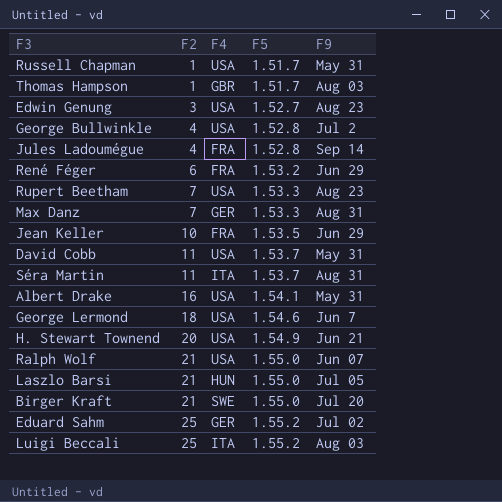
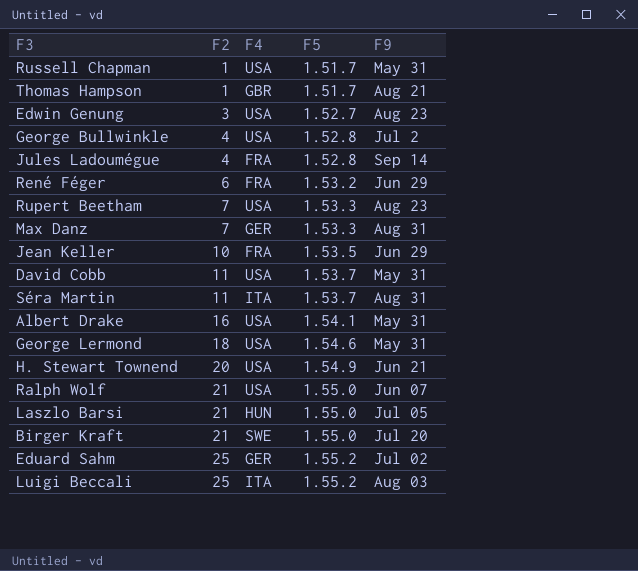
Thomas Hampson | F9: Aug 03 -> Aug 21
George Lermond | F9: Jun 7 -> May 31

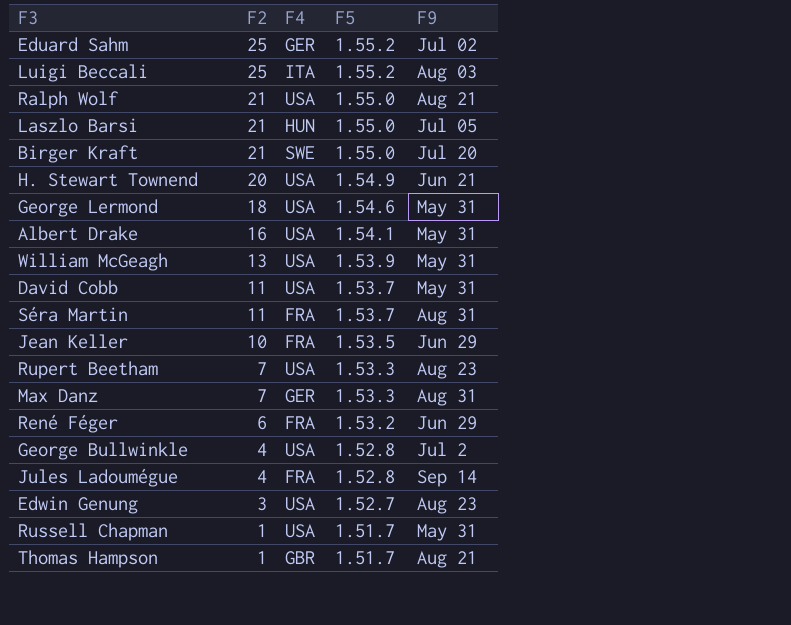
row order: F2 ascending -> F2 descending
Ralph Wolf | F9: Jun 07 -> Aug 21
row William McGeagh: none -> 13 | USA | 1.53.9 | May 31
Séra Martin | F4: ITA -> FRA

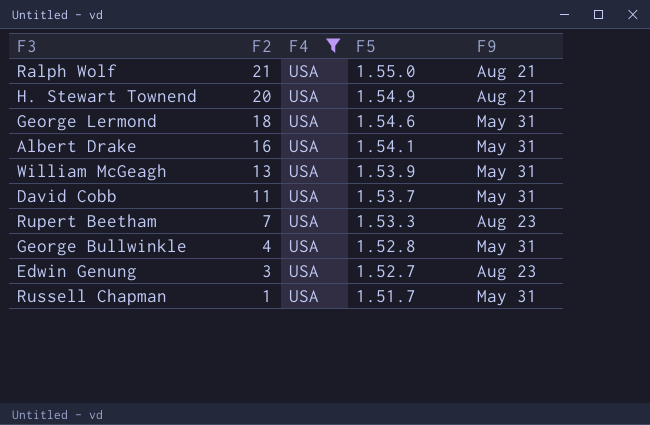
filter: none -> F4 = USA
H. Stewart Townend | F9: Jun 21 -> Aug 21
George Bullwinkle | F9: Jul 2 -> May 31

